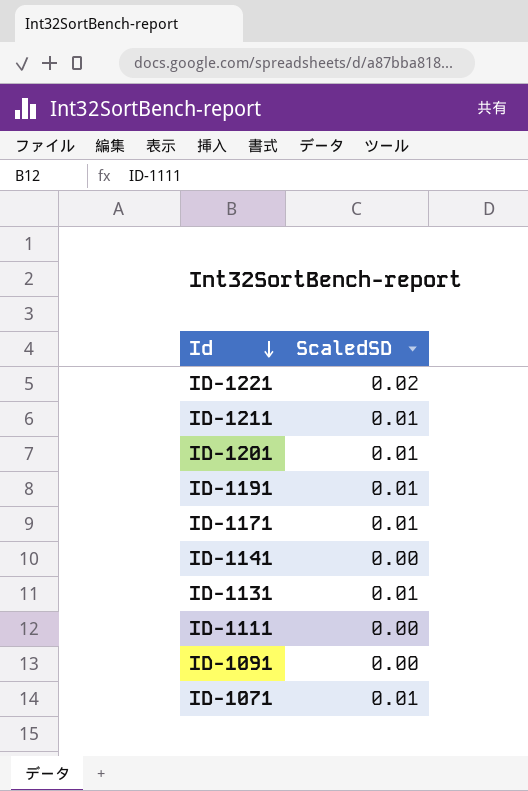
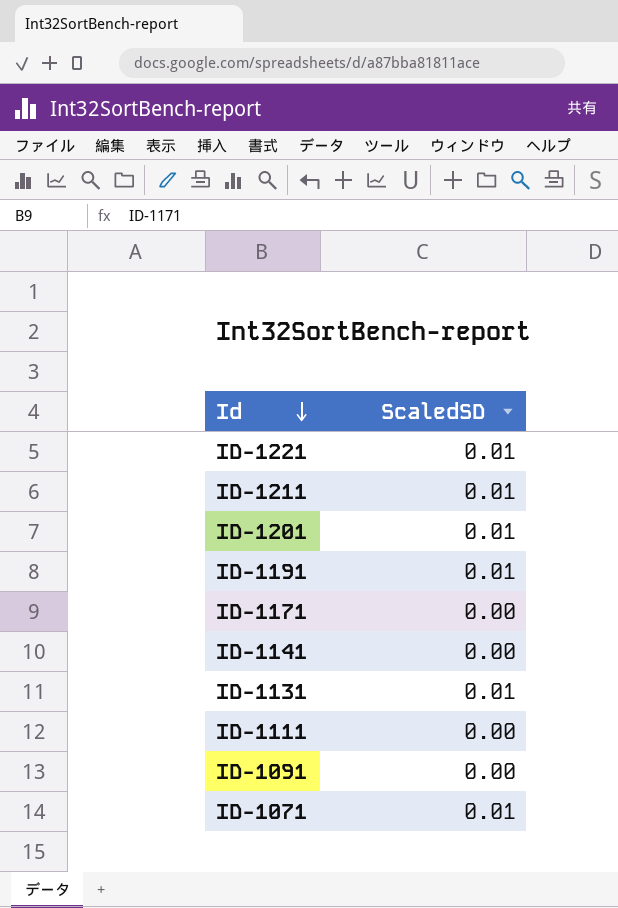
ID-1221 | ScaledSD: 0.02 -> 0.01
ID-1171 | ScaledSD: 0.01 -> 0.00

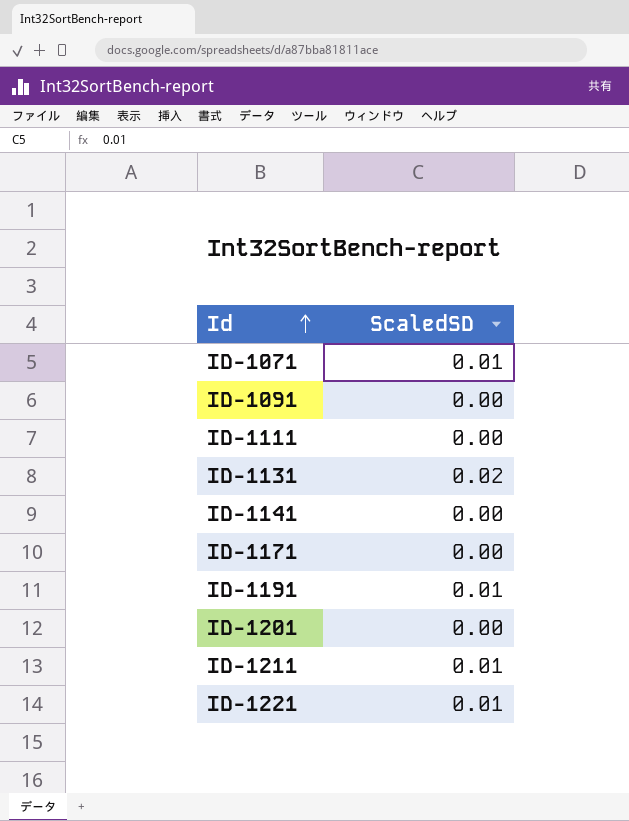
row order: Id descending -> Id ascending
ID-1131 | ScaledSD: 0.01 -> 0.02
ID-1201 | ScaledSD: 0.01 -> 0.00

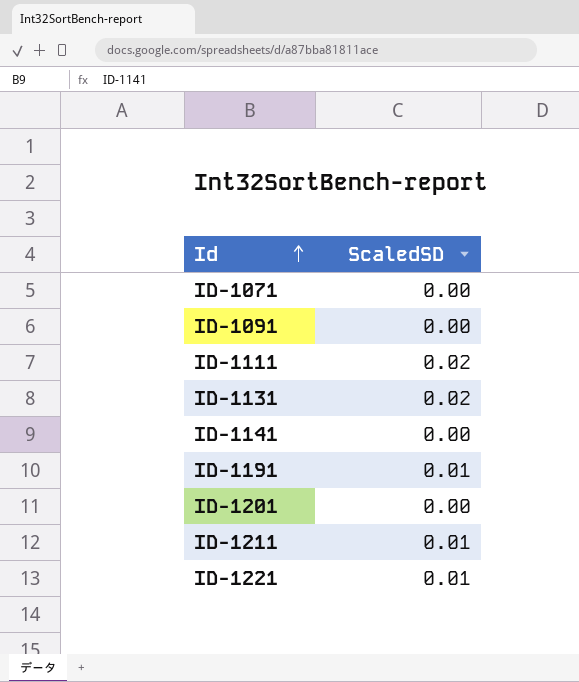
row ID-1171: 0.00 -> none
ID-1071 | ScaledSD: 0.01 -> 0.00
ID-1111 | ScaledSD: 0.00 -> 0.02

